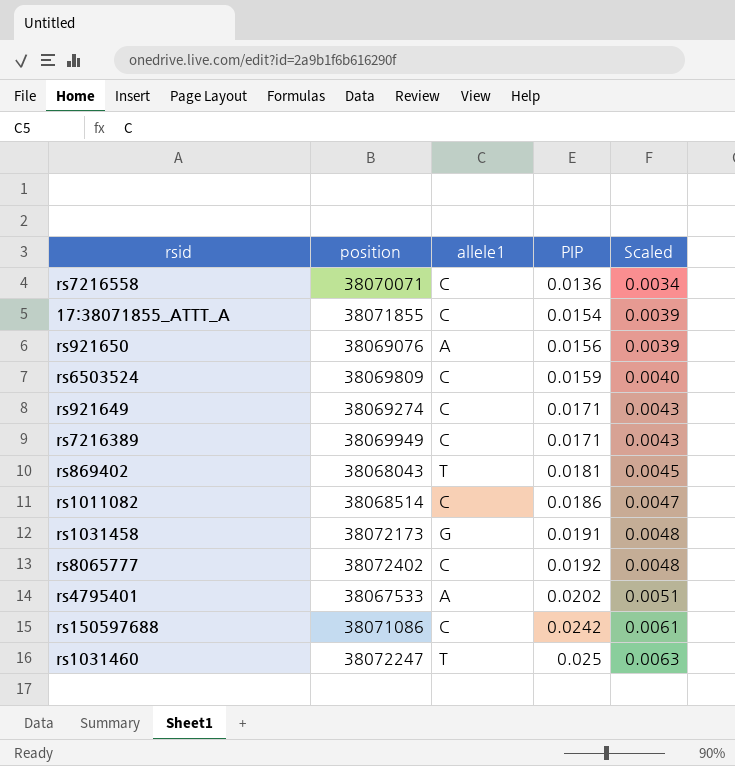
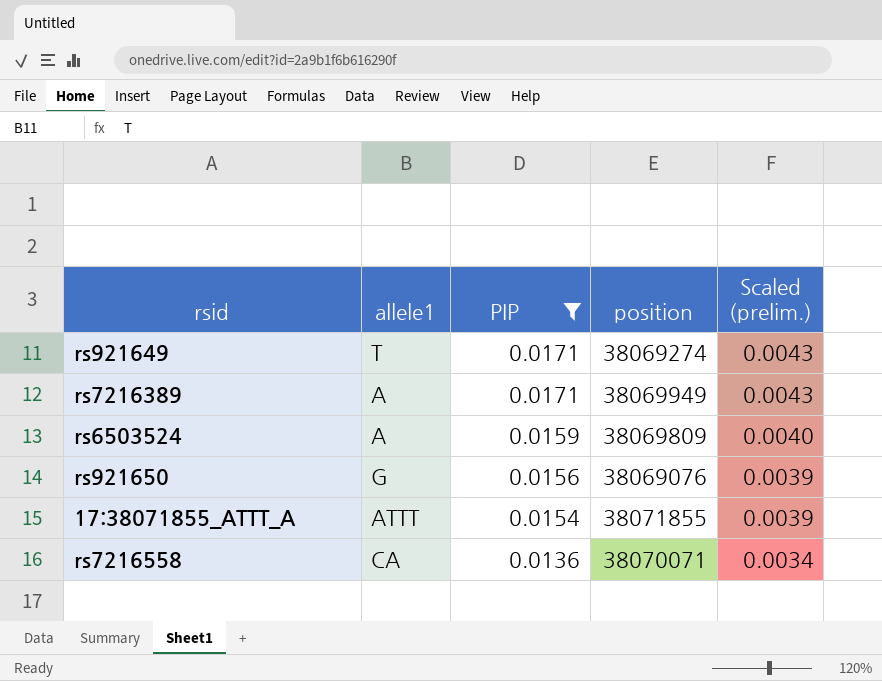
filter: none -> PIP <= 0.0171
row order: PIP ascending -> PIP descending
column position | position: 2 -> 4
column name: Scaled -> Scaled (prelim.)
rs921649 | allele1: C -> T
rs7216389 | allele1: C -> A
rs6503524 | allele1: C -> A
rs921650 | allele1: A -> G
17:38071855_ATTT_A | allele1: C -> ATTT
rs7216558 | allele1: C -> CA

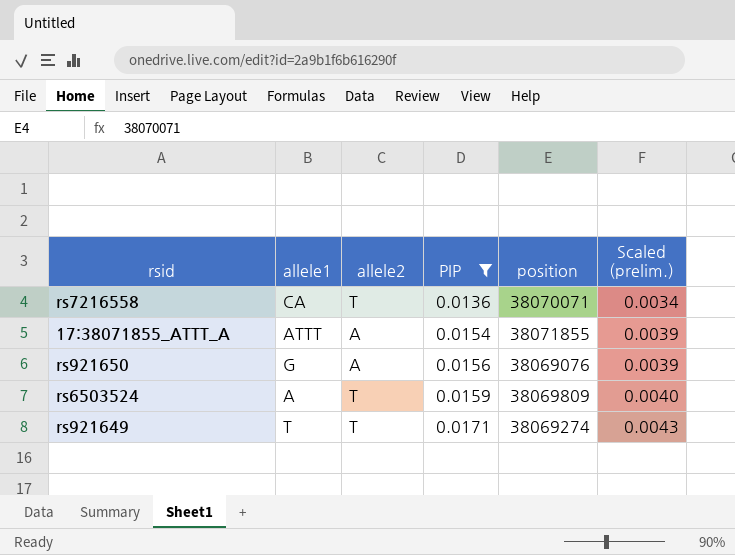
row order: PIP descending -> PIP ascending
column allele2 | position: none -> 3
row rs7216389: A | 0.0171 | 38069949 | 0.0043 -> none

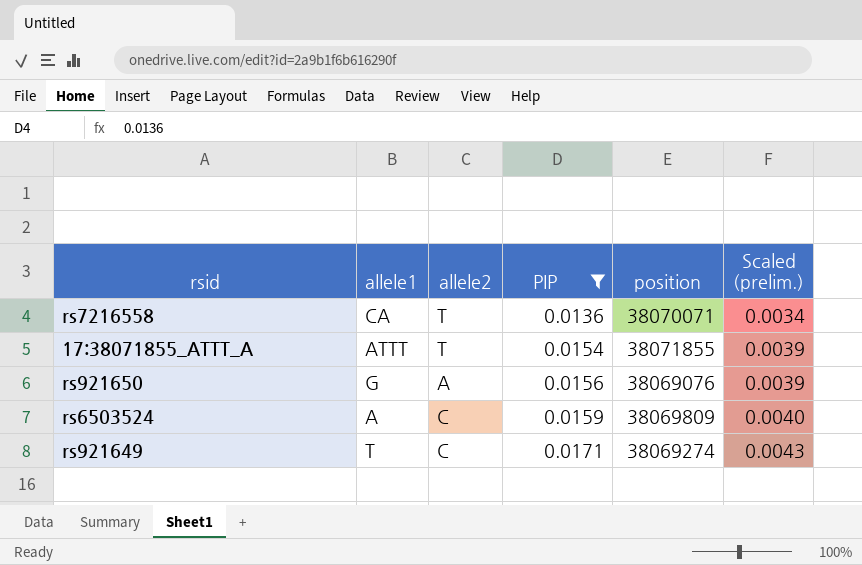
17:38071855_ATTT_A | allele2: A -> T
rs6503524 | allele2: T -> C
rs921649 | allele2: T -> C

